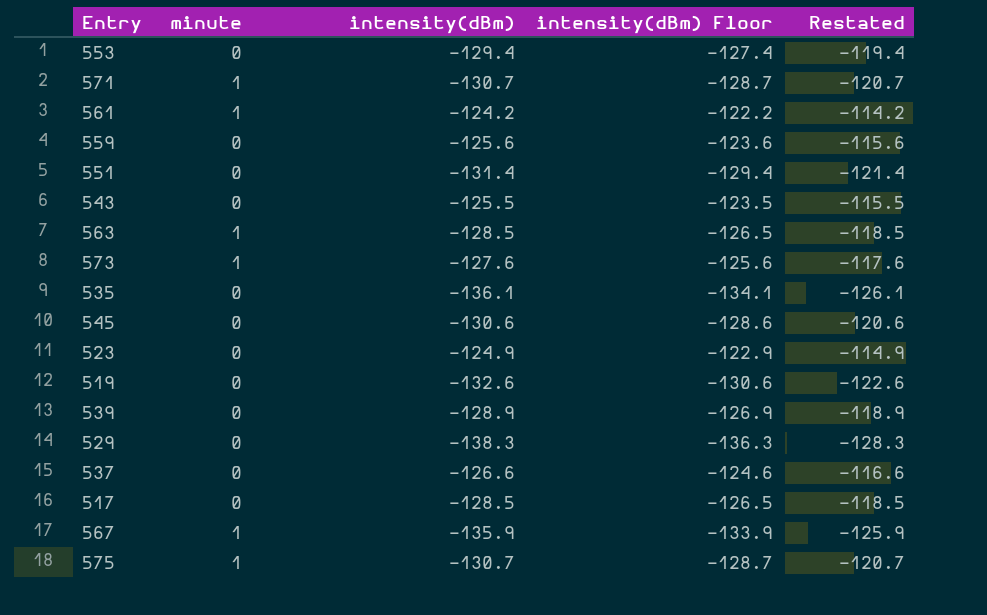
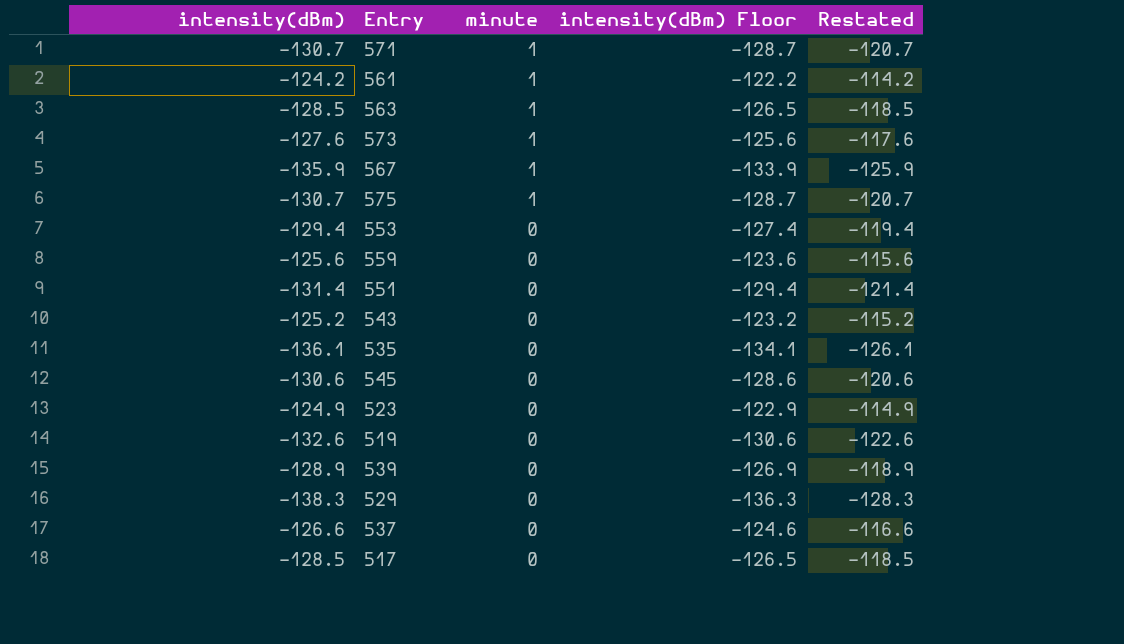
row order: none -> minute descending
column intensity(dBm) | position: 3 -> 1
543 | intensity(dBm): -125.5 -> -125.2
543 | intensity(dBm) Floor: -123.5 -> -123.2
543 | Restated: -115.5 -> -115.2

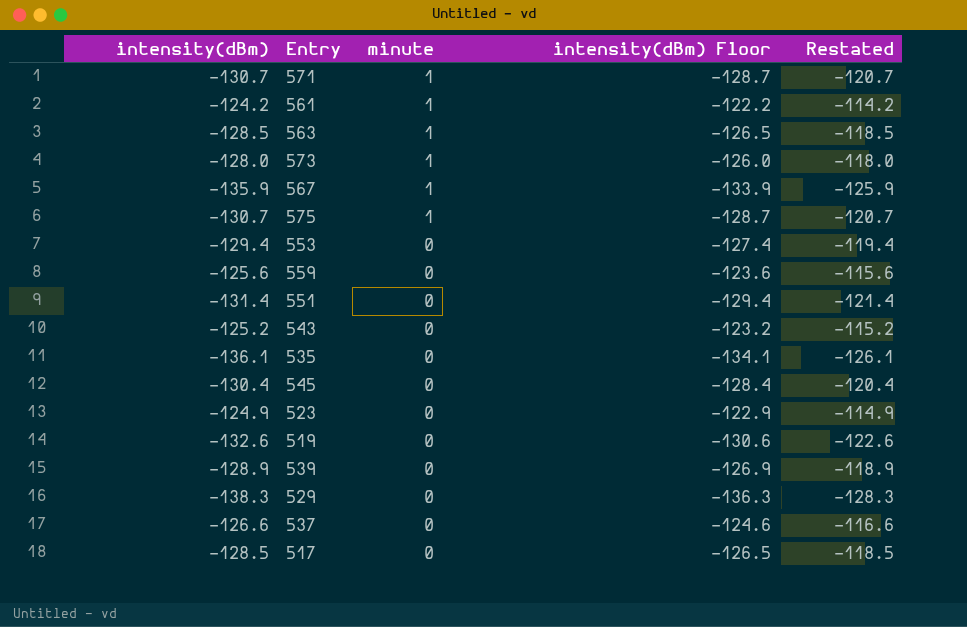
573 | intensity(dBm): -127.6 -> -128.0
573 | intensity(dBm) Floor: -125.6 -> -126.0
573 | Restated: -117.6 -> -118.0
545 | intensity(dBm): -130.6 -> -130.4
545 | intensity(dBm) Floor: -128.6 -> -128.4
545 | Restated: -120.6 -> -120.4

